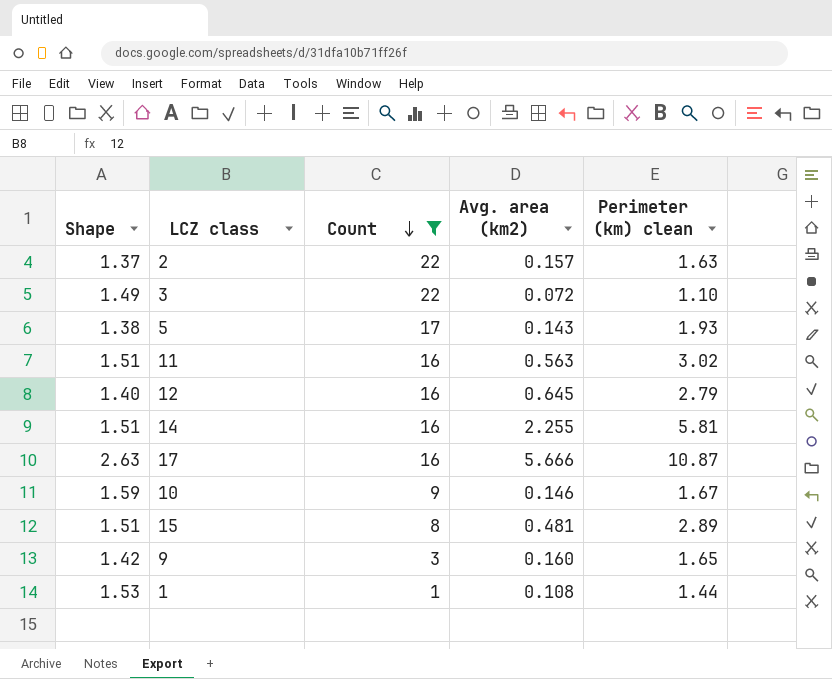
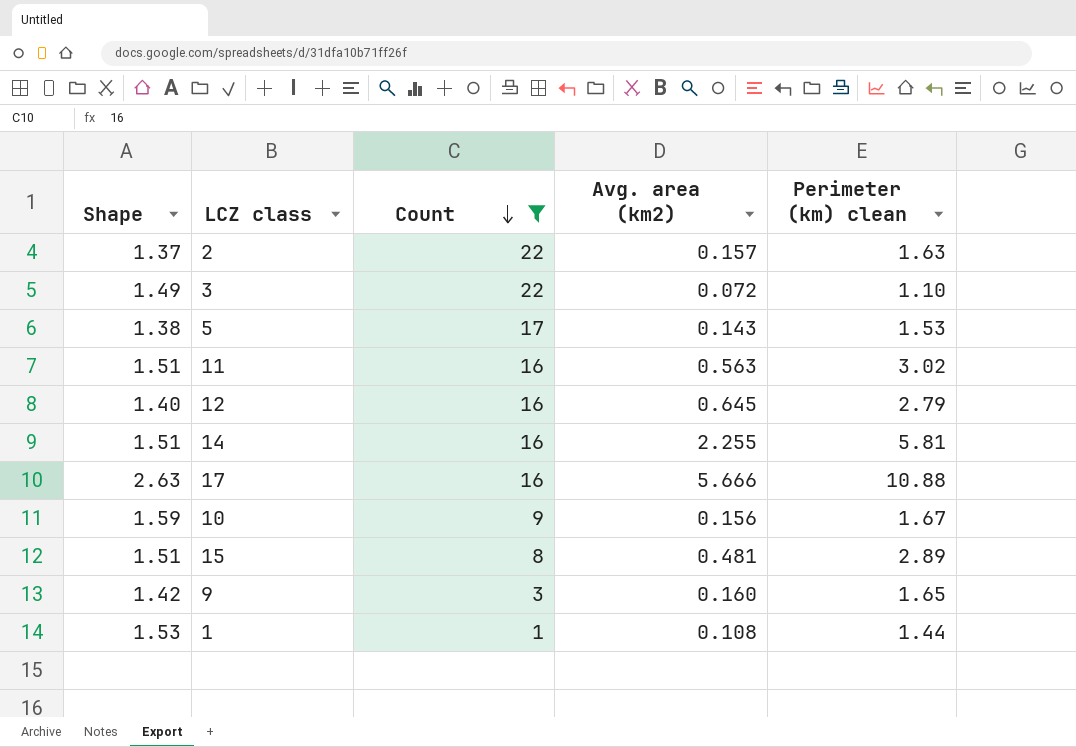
5 | Perimeter (km) clean: 1.93 -> 1.53
17 | Perimeter (km) clean: 10.87 -> 10.88
10 | Avg. area (km2): 0.146 -> 0.156

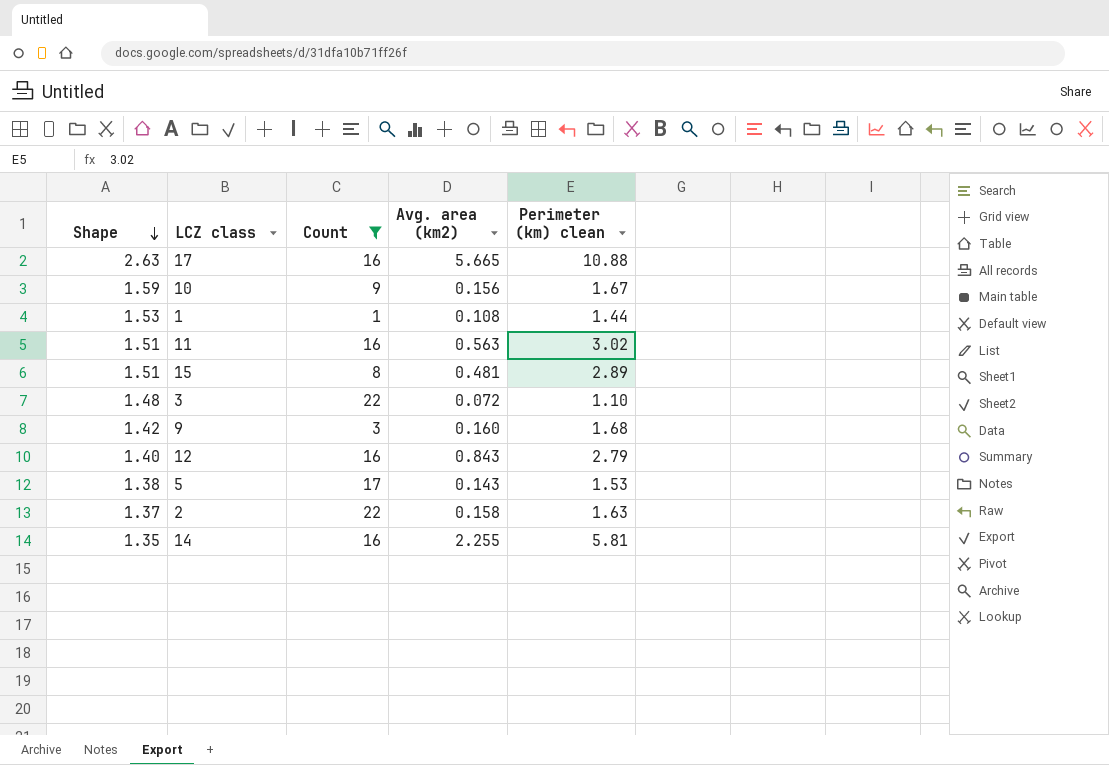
row order: Count descending -> Shape descending
17 | Avg. area (km2): 5.666 -> 5.665
3 | Shape: 1.49 -> 1.48
9 | Perimeter (km) clean: 1.65 -> 1.68
12 | Avg. area (km2): 0.645 -> 0.843
2 | Avg. area (km2): 0.157 -> 0.158
14 | Shape: 1.51 -> 1.35

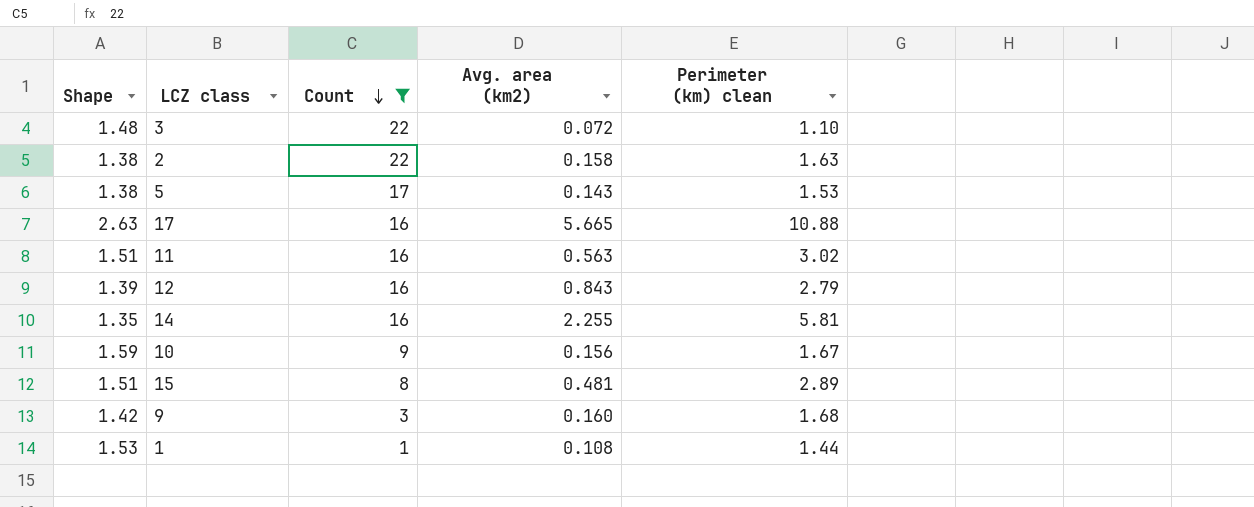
row order: Shape descending -> Count descending
2 | Shape: 1.37 -> 1.38
12 | Shape: 1.40 -> 1.39

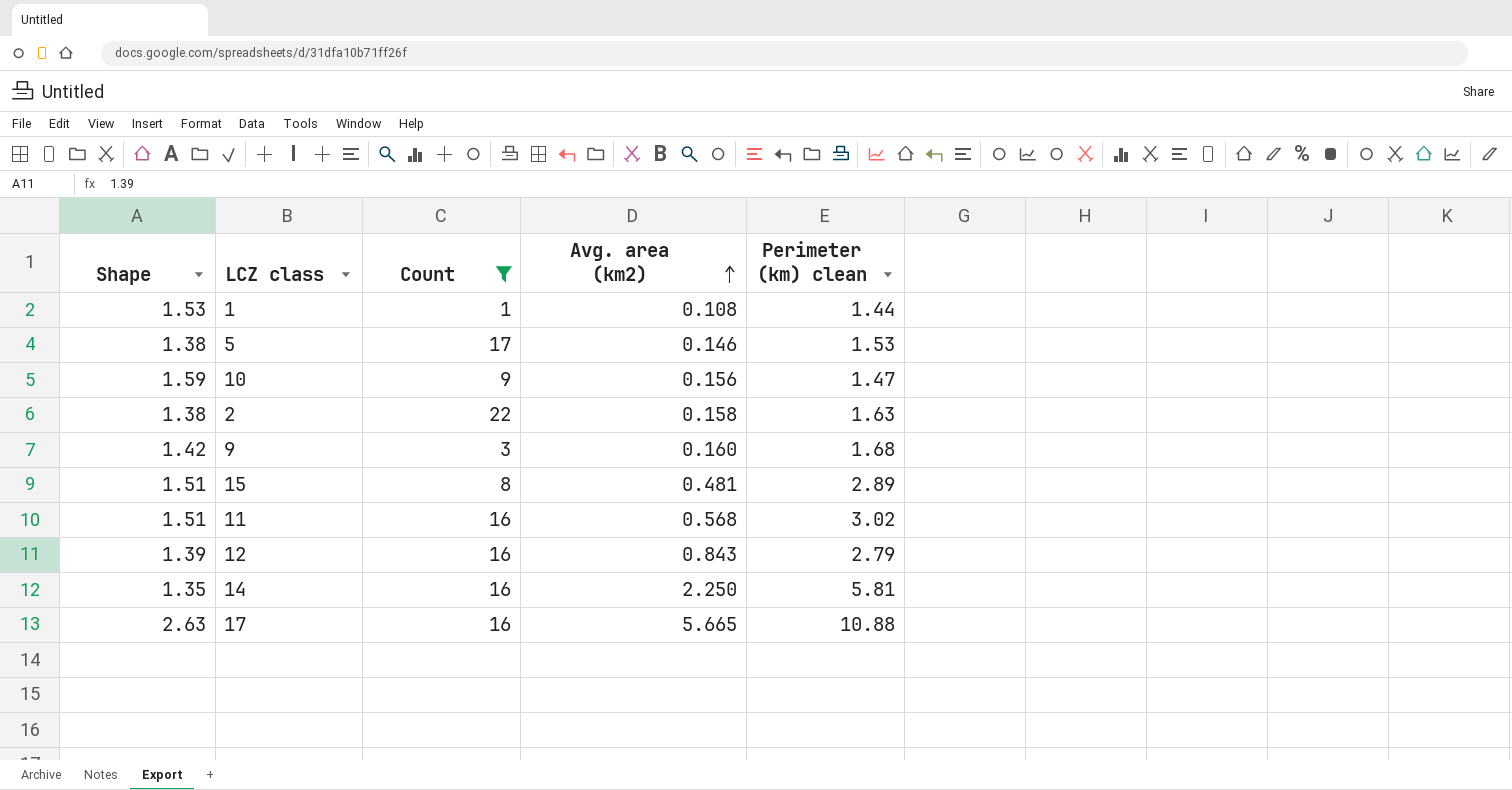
row order: Count descending -> Avg. area (km2) ascending
row 3: 1.48 | 22 | 0.072 | 1.10 -> none
5 | Avg. area (km2): 0.143 -> 0.146
10 | Perimeter (km) clean: 1.67 -> 1.47
11 | Avg. area (km2): 0.563 -> 0.568
14 | Avg. area (km2): 2.255 -> 2.250

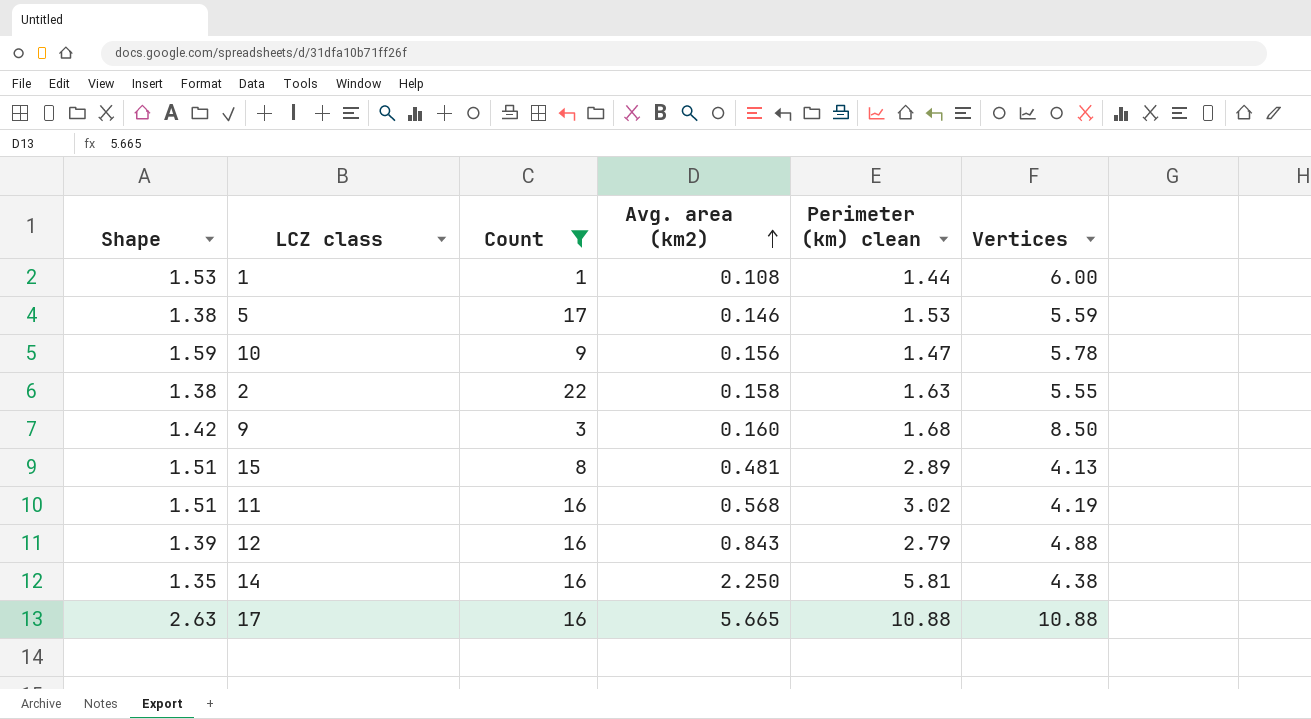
column Vertices | position: none -> 6

